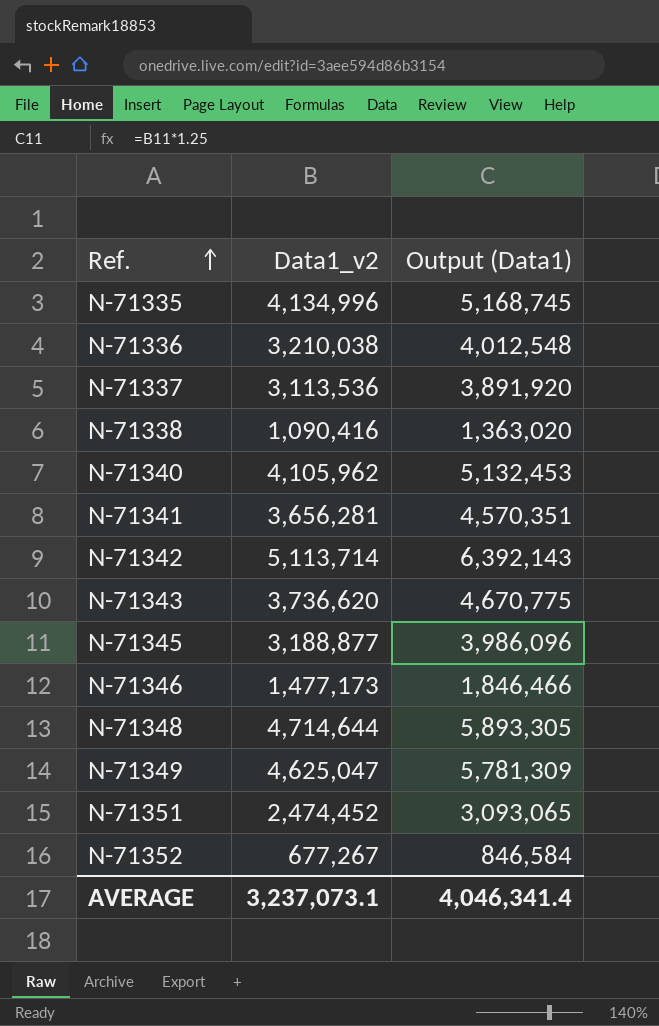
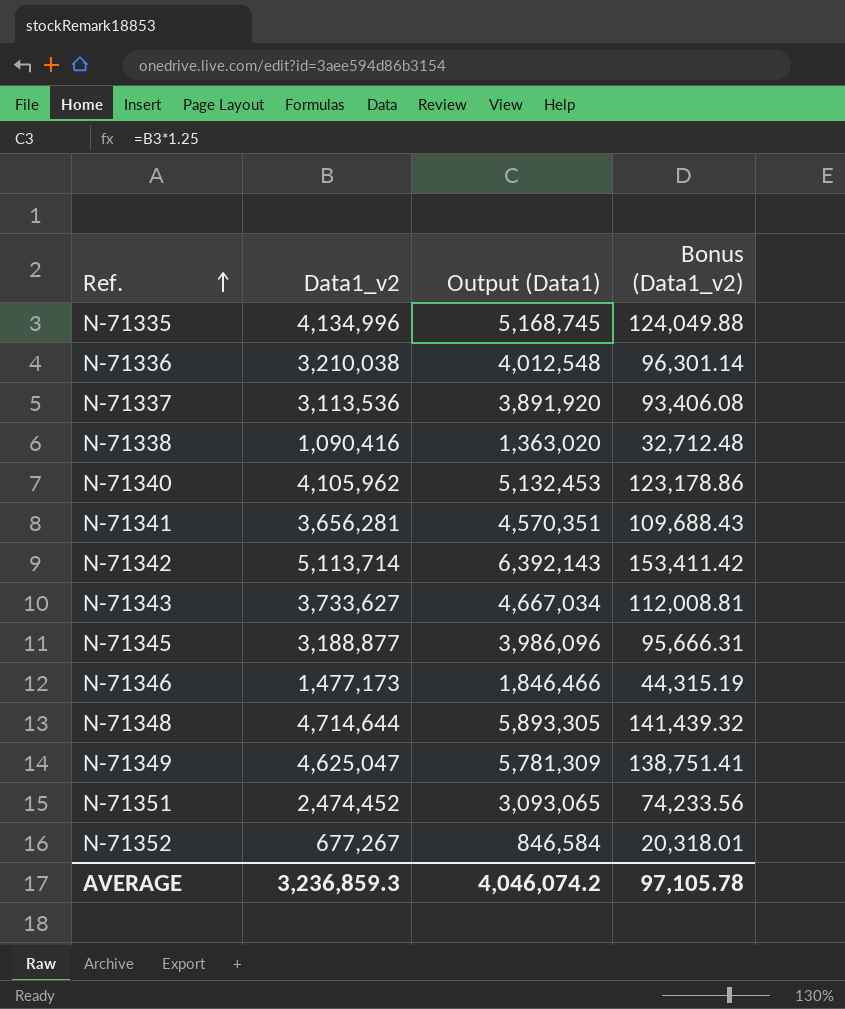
column Bonus (Data1_v2) | formula: none -> [Data1_v2] * 0.03
N-71343 | Data1_v2: 3,736,620 -> 3,733,627
N-71343 | Output (Data1): 4,670,775 -> 4,667,034
AVERAGE | Data1_v2: 3,237,073.1 -> 3,236,859.3
AVERAGE | Output (Data1): 4,046,341.4 -> 4,046,074.2

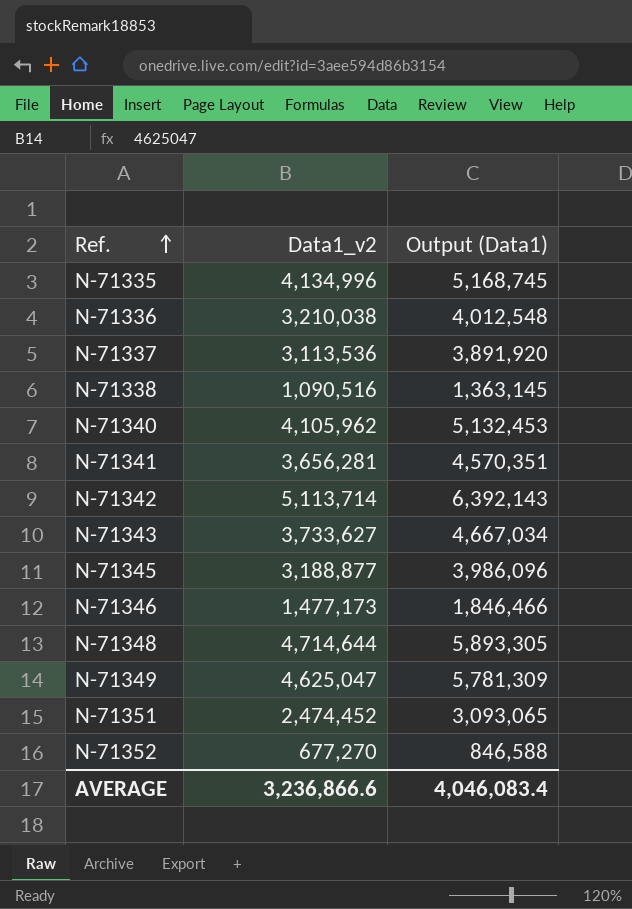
column Bonus (Data1_v2) | formula: [Data1_v2] * 0.03 -> none
N-71338 | Data1_v2: 1,090,416 -> 1,090,516
N-71338 | Output (Data1): 1,363,020 -> 1,363,145
N-71352 | Data1_v2: 677,267 -> 677,270
N-71352 | Output (Data1): 846,584 -> 846,588
AVERAGE | Data1_v2: 3,236,859.3 -> 3,236,866.6
AVERAGE | Output (Data1): 4,046,074.2 -> 4,046,083.4

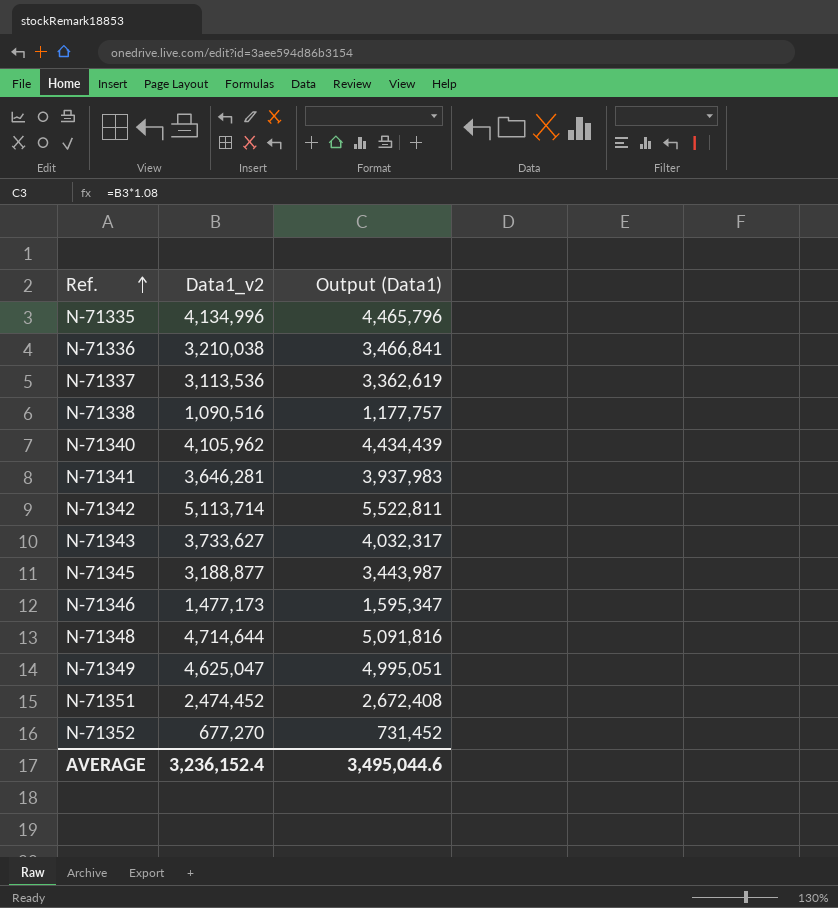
column Output (Data1) | formula: [Data1_v2] * 1.25 -> [Data1_v2] * 1.08
N-71341 | Data1_v2: 3,656,281 -> 3,646,281
AVERAGE | Data1_v2: 3,236,866.6 -> 3,236,152.4
AVERAGE | Output (Data1): 4,046,083.4 -> 3,495,044.6

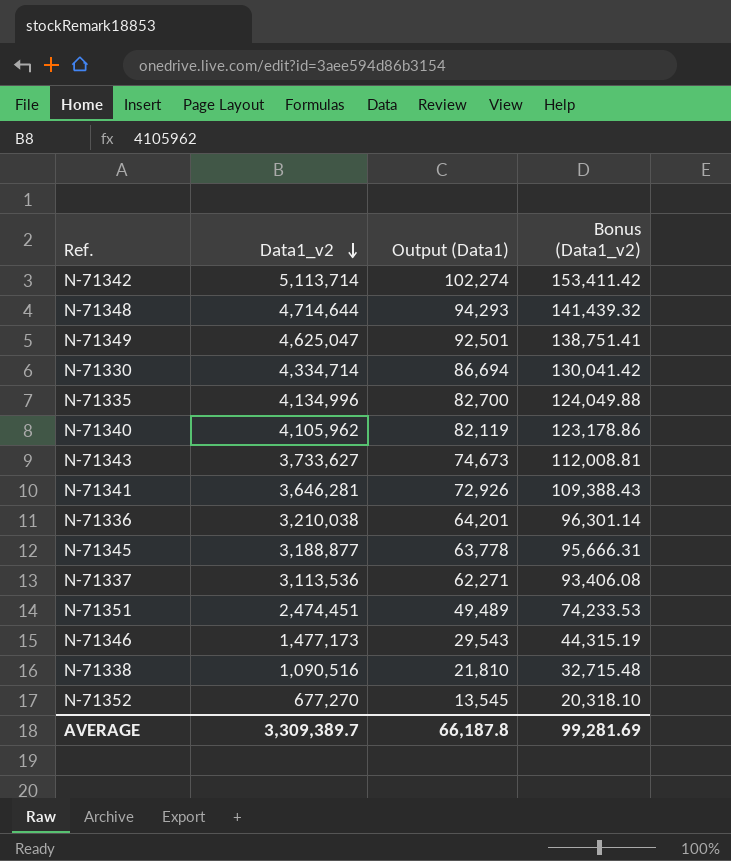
row order: Ref. ascending -> Data1_v2 descending
column Output (Data1) | formula: [Data1_v2] * 1.08 -> [Data1_v2] * 0.02
column Bonus (Data1_v2) | formula: none -> [Data1_v2] * 0.03
row N-71330: none -> 4,334,714 | 86,694 | 130,041.42
N-71351 | Data1_v2: 2,474,452 -> 2,474,451
AVERAGE | Data1_v2: 3,236,152.4 -> 3,309,389.7
AVERAGE | Output (Data1): 3,495,044.6 -> 66,187.8

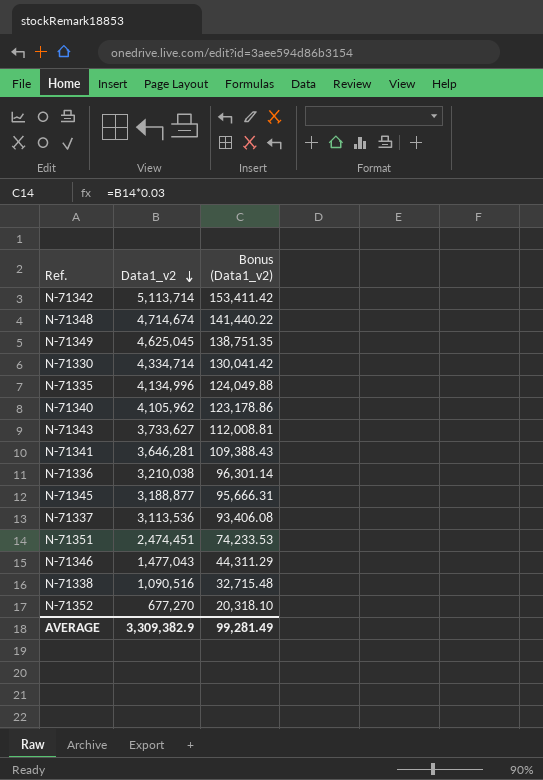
column Output (Data1) | formula: [Data1_v2] * 0.02 -> none
N-71348 | Data1_v2: 4,714,644 -> 4,714,674
N-71348 | Bonus (Data1_v2): 141,439.32 -> 141,440.22
N-71349 | Data1_v2: 4,625,047 -> 4,625,045
N-71349 | Bonus (Data1_v2): 138,751.41 -> 138,751.35
N-71346 | Data1_v2: 1,477,173 -> 1,477,043
N-71346 | Bonus (Data1_v2): 44,315.19 -> 44,311.29
AVERAGE | Data1_v2: 3,309,389.7 -> 3,309,382.9
AVERAGE | Bonus (Data1_v2): 99,281.69 -> 99,281.49

